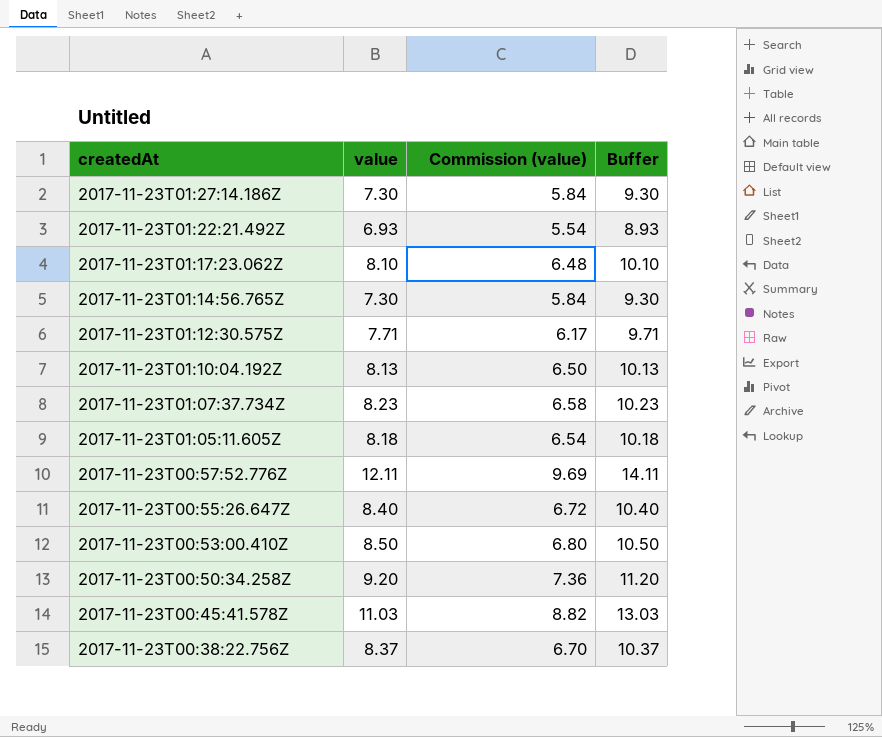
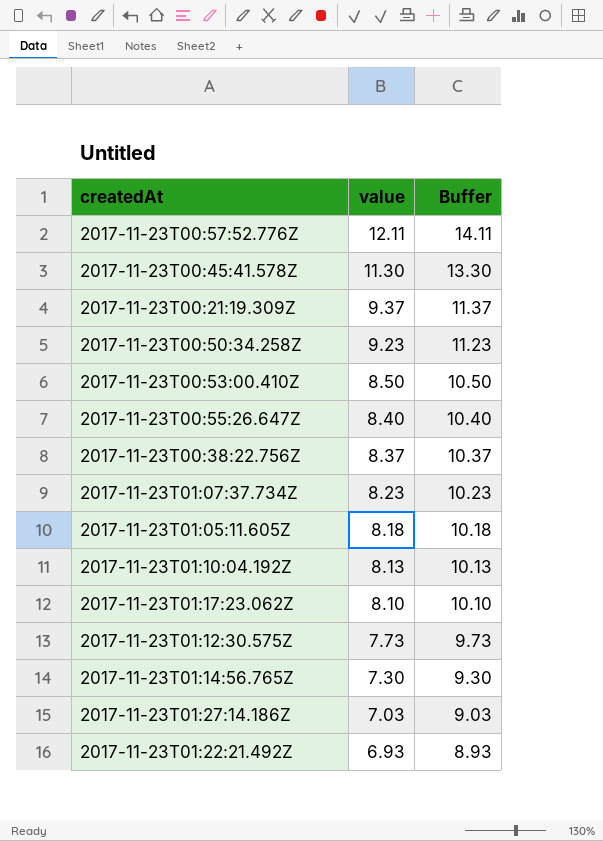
row order: createdAt descending -> value descending
column Commission (value) | formula: [value] * 0.8 -> none
2017-11-23T00:45:41.578Z | value: 11.03 -> 11.30
2017-11-23T00:45:41.578Z | Buffer: 13.03 -> 13.30
row 2017-11-23T00:21:19.309Z: none -> 9.37 | 11.37
2017-11-23T00:50:34.258Z | value: 9.20 -> 9.23
2017-11-23T00:50:34.258Z | Buffer: 11.20 -> 11.23
2017-11-23T01:12:30.575Z | value: 7.71 -> 7.73
2017-11-23T01:12:30.575Z | Buffer: 9.71 -> 9.73
2017-11-23T01:27:14.186Z | value: 7.30 -> 7.03
2017-11-23T01:27:14.186Z | Buffer: 9.30 -> 9.03

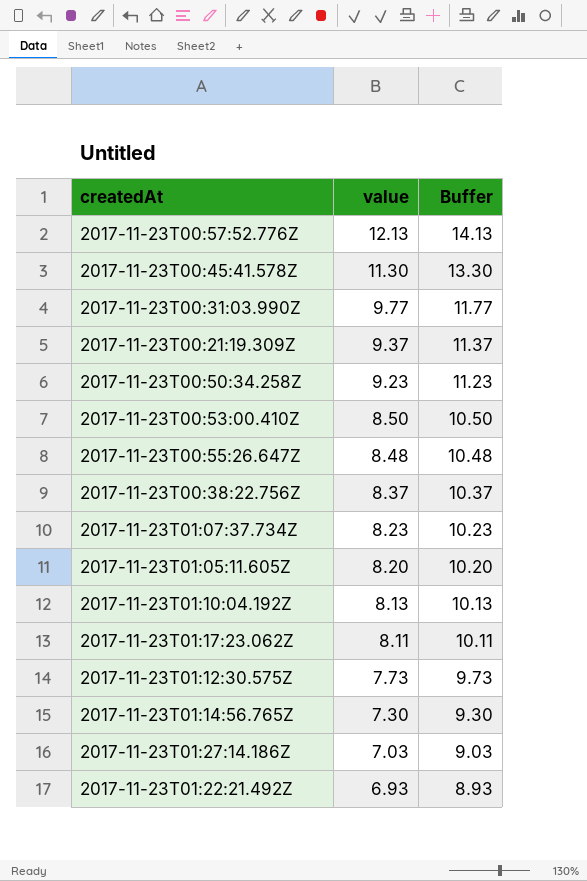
2017-11-23T00:57:52.776Z | value: 12.11 -> 12.13
2017-11-23T00:57:52.776Z | Buffer: 14.11 -> 14.13
row 2017-11-23T00:31:03.990Z: none -> 9.77 | 11.77
2017-11-23T00:55:26.647Z | value: 8.40 -> 8.48
2017-11-23T00:55:26.647Z | Buffer: 10.40 -> 10.48
2017-11-23T01:05:11.605Z | value: 8.18 -> 8.20
2017-11-23T01:05:11.605Z | Buffer: 10.18 -> 10.20
2017-11-23T01:17:23.062Z | value: 8.10 -> 8.11
2017-11-23T01:17:23.062Z | Buffer: 10.10 -> 10.11

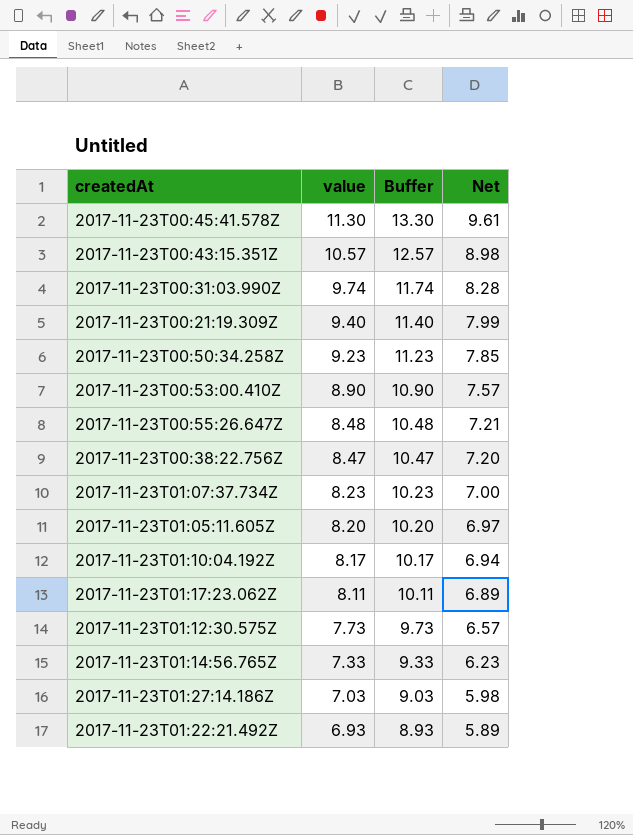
column Net | formula: none -> [value] * 0.85
row 2017-11-23T00:57:52.776Z: 12.13 | 14.13 -> none
row 2017-11-23T00:43:15.351Z: none -> 10.57 | 12.57 | 8.98
2017-11-23T00:31:03.990Z | value: 9.77 -> 9.74
2017-11-23T00:31:03.990Z | Buffer: 11.77 -> 11.74
2017-11-23T00:21:19.309Z | value: 9.37 -> 9.40
2017-11-23T00:21:19.309Z | Buffer: 11.37 -> 11.40
2017-11-23T00:53:00.410Z | value: 8.50 -> 8.90
2017-11-23T00:53:00.410Z | Buffer: 10.50 -> 10.90
2017-11-23T00:38:22.756Z | value: 8.37 -> 8.47
2017-11-23T00:38:22.756Z | Buffer: 10.37 -> 10.47
2017-11-23T01:10:04.192Z | value: 8.13 -> 8.17
2017-11-23T01:10:04.192Z | Buffer: 10.13 -> 10.17
2017-11-23T01:14:56.765Z | value: 7.30 -> 7.33
2017-11-23T01:14:56.765Z | Buffer: 9.30 -> 9.33

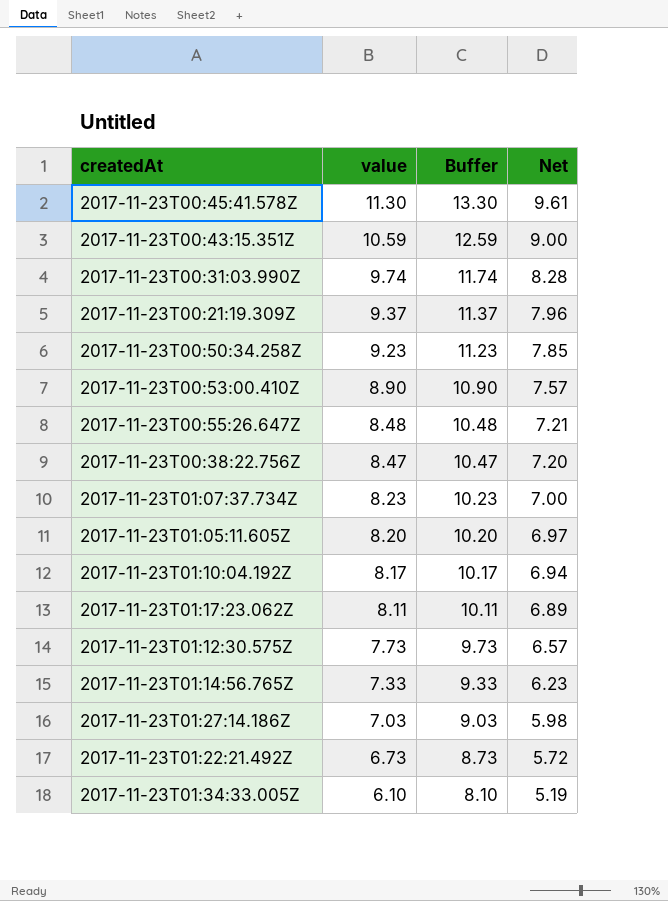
2017-11-23T00:43:15.351Z | value: 10.57 -> 10.59
2017-11-23T00:43:15.351Z | Buffer: 12.57 -> 12.59
2017-11-23T00:43:15.351Z | Net: 8.98 -> 9.00
2017-11-23T00:21:19.309Z | value: 9.40 -> 9.37
2017-11-23T00:21:19.309Z | Buffer: 11.40 -> 11.37
2017-11-23T00:21:19.309Z | Net: 7.99 -> 7.96
2017-11-23T01:22:21.492Z | value: 6.93 -> 6.73
2017-11-23T01:22:21.492Z | Buffer: 8.93 -> 8.73
2017-11-23T01:22:21.492Z | Net: 5.89 -> 5.72
row 2017-11-23T01:34:33.005Z: none -> 6.10 | 8.10 | 5.19

